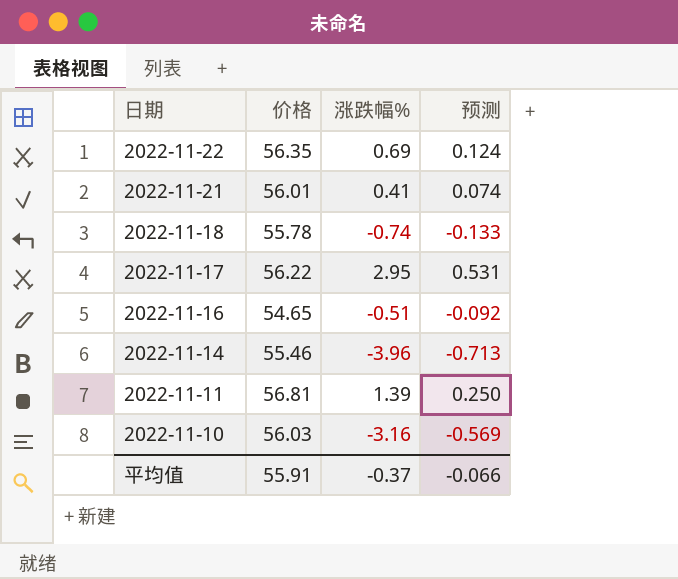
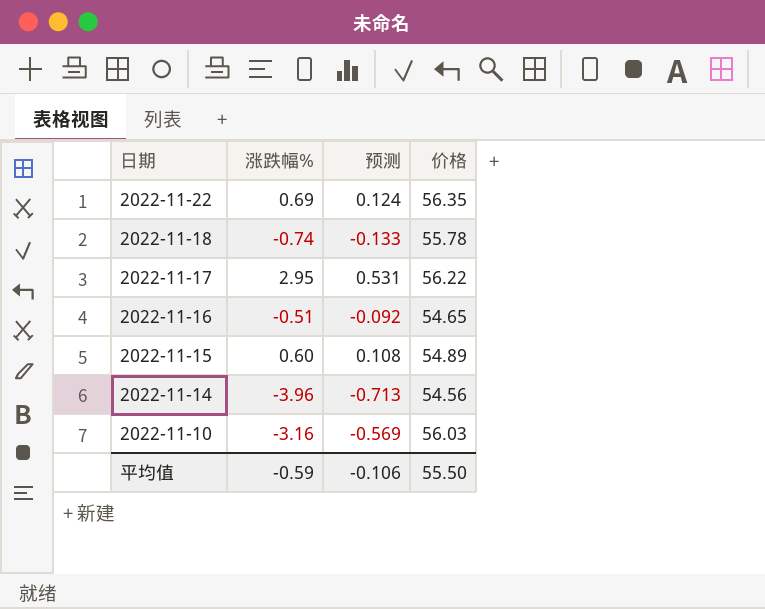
column 价格 | position: 2 -> 4
row 2022-11-21: 56.01 | 0.41 | 0.074 -> none
row 2022-11-11: 56.81 | 1.39 | 0.250 -> none
row 2022-11-15: none -> 0.60 | 0.108 | 54.89
2022-11-14 | 价格: 55.46 -> 54.56
平均值 | 涨跌幅%: -0.37 -> -0.59
平均值 | 预测: -0.066 -> -0.106
平均值 | 价格: 55.91 -> 55.50

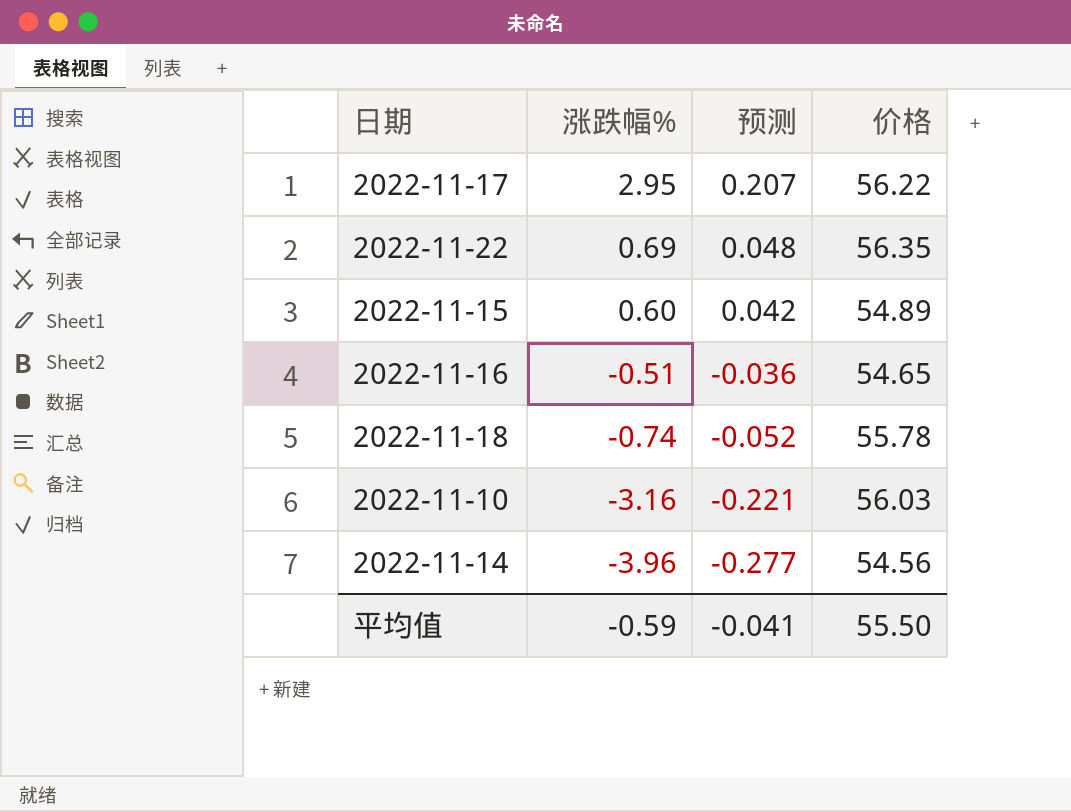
row order: 日期 descending -> 涨跌幅% descending
column 预测 | formula: [涨跌幅%] * 0.18 -> [涨跌幅%] * 0.07
平均值 | 预测: -0.106 -> -0.041

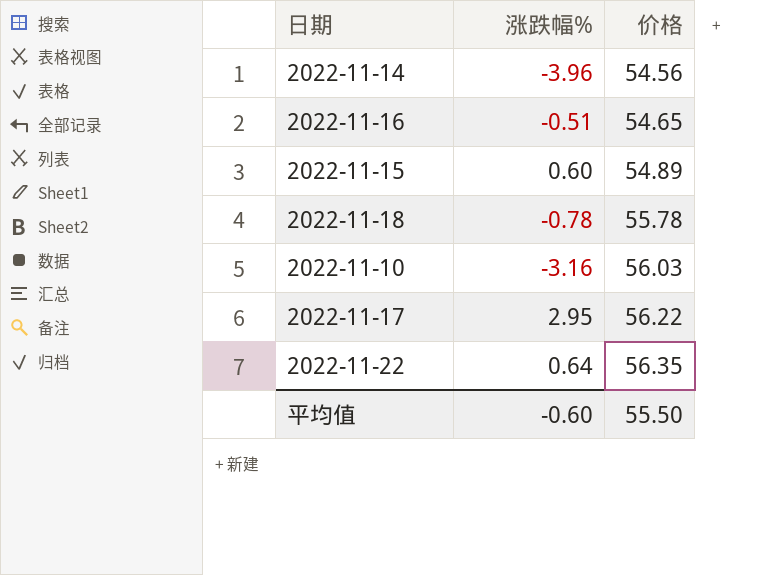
row order: 涨跌幅% descending -> 价格 ascending
column 预测 | formula: [涨跌幅%] * 0.07 -> none
2022-11-18 | 涨跌幅%: -0.74 -> -0.78
2022-11-22 | 涨跌幅%: 0.69 -> 0.64
平均值 | 涨跌幅%: -0.59 -> -0.60

